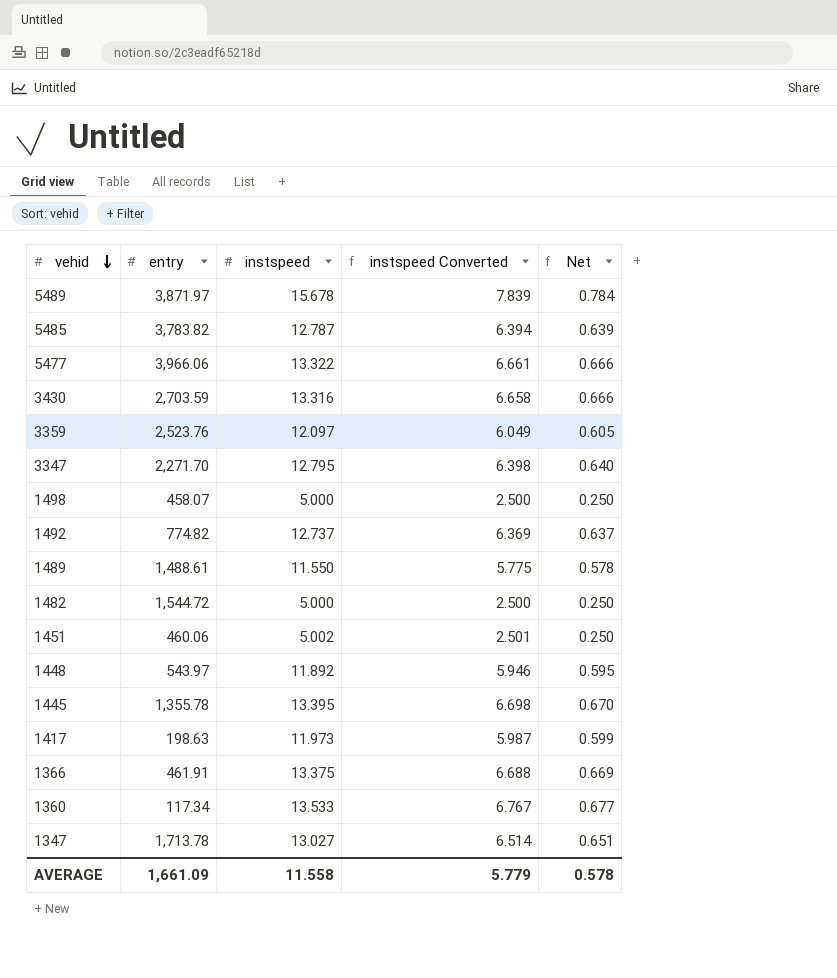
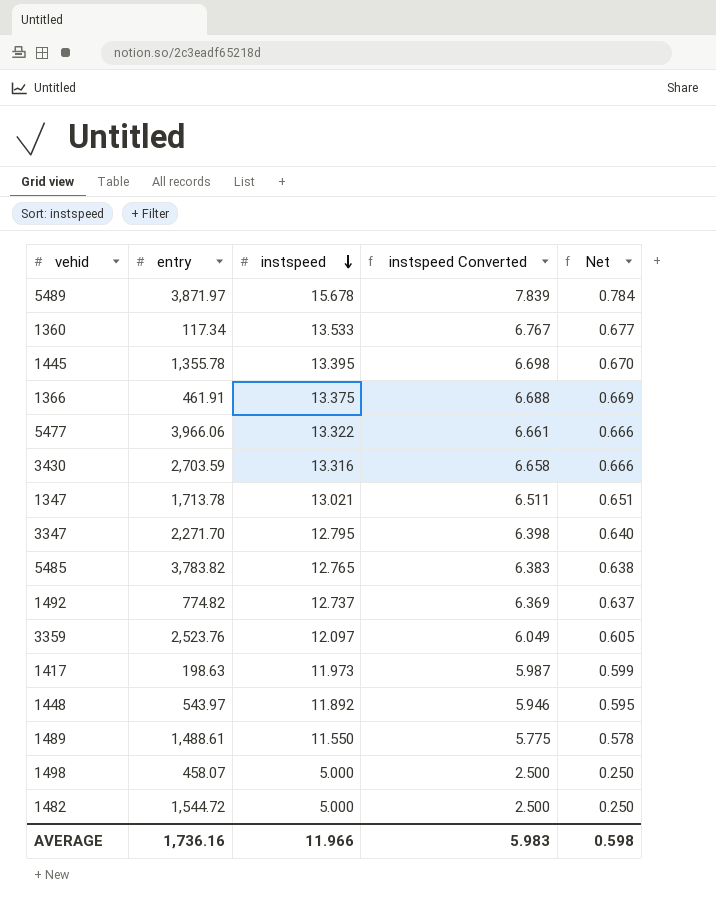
row order: vehid descending -> instspeed descending
row 1451: 460.06 | 5.002 | 2.501 | 0.250 -> none
1347 | instspeed: 13.027 -> 13.021
1347 | instspeed Converted: 6.514 -> 6.511
5485 | instspeed: 12.787 -> 12.765
5485 | instspeed Converted: 6.394 -> 6.383
5485 | Net: 0.639 -> 0.638
AVERAGE | entry: 1,661.09 -> 1,736.16
AVERAGE | instspeed: 11.558 -> 11.966
AVERAGE | instspeed Converted: 5.779 -> 5.983
AVERAGE | Net: 0.578 -> 0.598

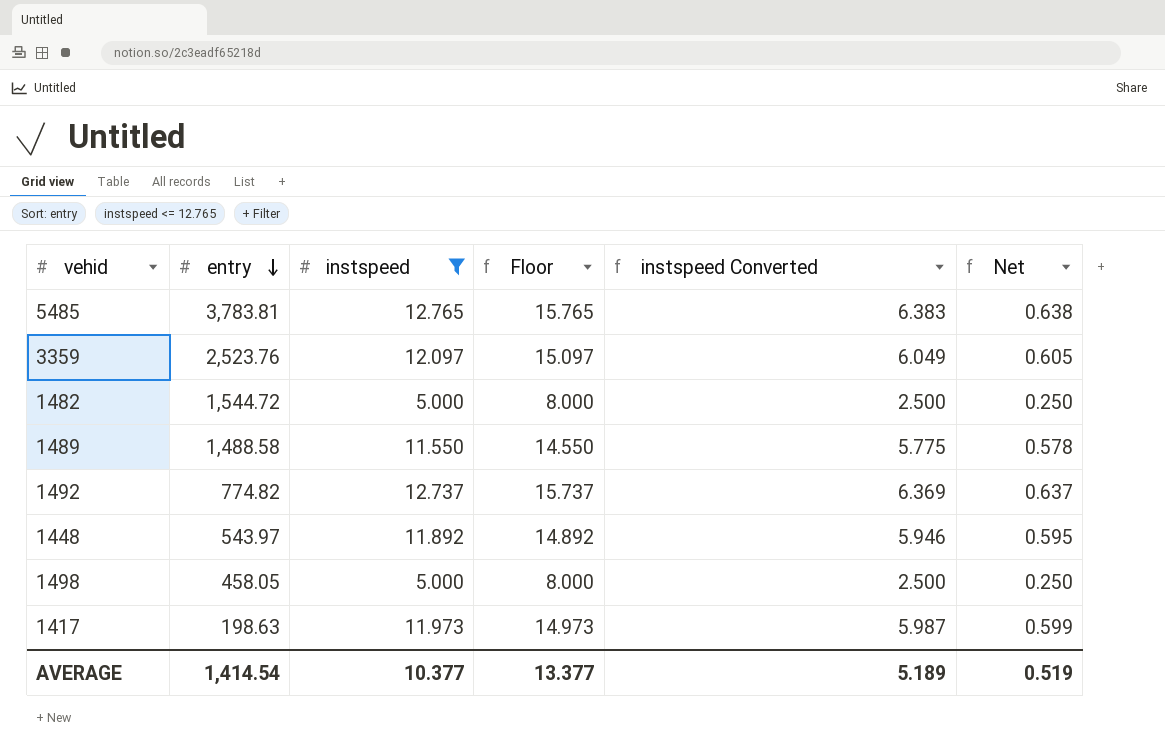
filter: none -> instspeed <= 12.765
row order: instspeed descending -> entry descending
column Floor | formula: none -> [instspeed] + 3
5485 | entry: 3,783.82 -> 3,783.81
1489 | entry: 1,488.61 -> 1,488.58
1498 | entry: 458.07 -> 458.05
AVERAGE | entry: 1,736.16 -> 1,414.54
AVERAGE | instspeed: 11.966 -> 10.377
AVERAGE | instspeed Converted: 5.983 -> 5.189
AVERAGE | Net: 0.598 -> 0.519

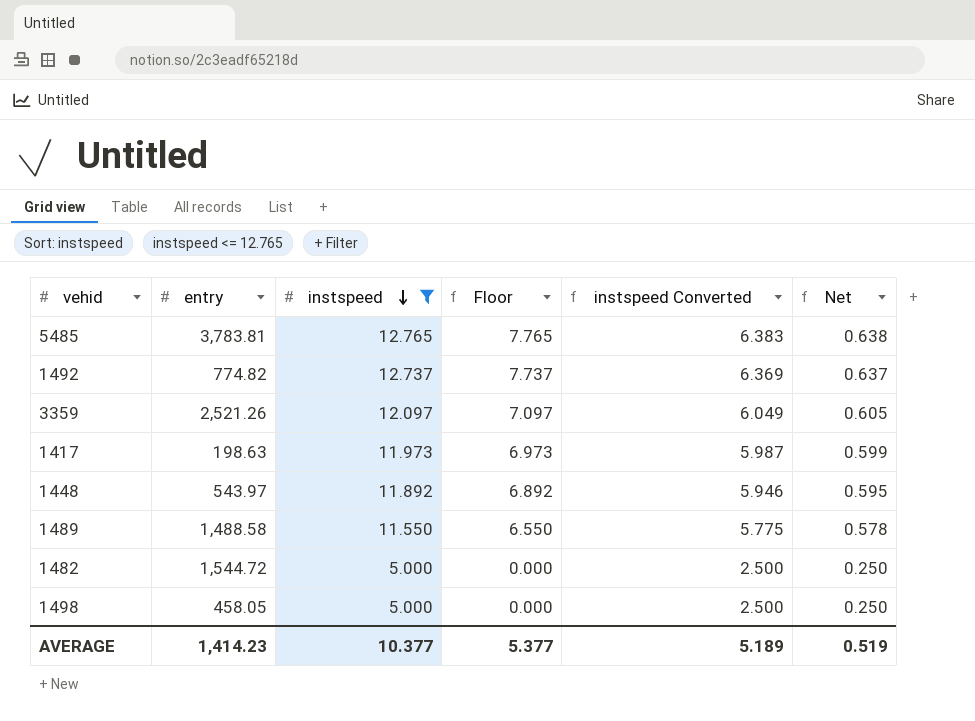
row order: entry descending -> instspeed descending
column Floor | formula: [instspeed] + 3 -> [instspeed] - 5
3359 | entry: 2,523.76 -> 2,521.26
AVERAGE | entry: 1,414.54 -> 1,414.23
AVERAGE | Floor: 13.377 -> 5.377

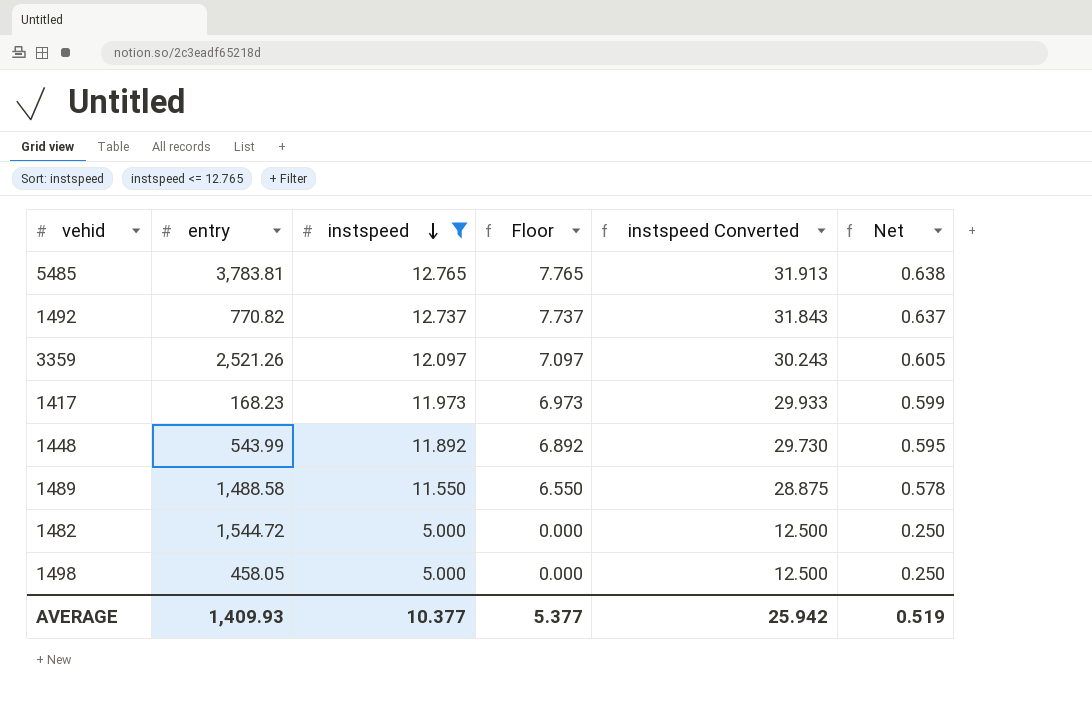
column instspeed Converted | formula: [instspeed] * 0.5 -> [instspeed] * 2.5
1492 | entry: 774.82 -> 770.82
1417 | entry: 198.63 -> 168.23
1448 | entry: 543.97 -> 543.99
AVERAGE | entry: 1,414.23 -> 1,409.93
AVERAGE | instspeed Converted: 5.189 -> 25.942

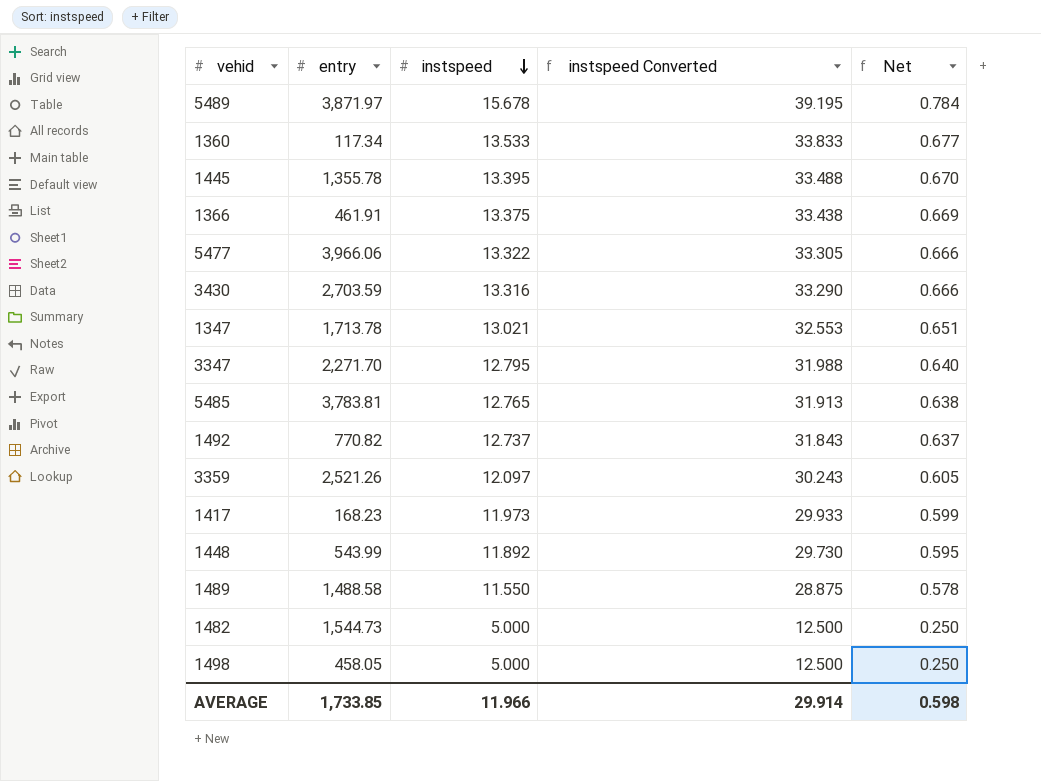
filter: instspeed <= 12.765 -> none
column Floor | formula: [instspeed] - 5 -> none
1482 | entry: 1,544.72 -> 1,544.73
AVERAGE | entry: 1,409.93 -> 1,733.85
AVERAGE | instspeed: 10.377 -> 11.966
AVERAGE | instspeed Converted: 25.942 -> 29.914
AVERAGE | Net: 0.519 -> 0.598

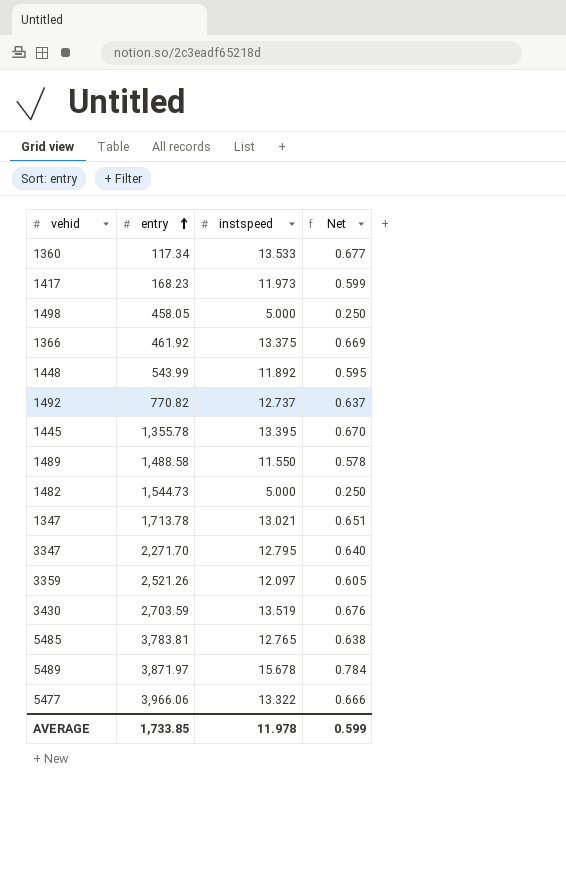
row order: instspeed descending -> entry ascending
column instspeed Converted | formula: [instspeed] * 2.5 -> none
1366 | entry: 461.91 -> 461.92
3430 | instspeed: 13.316 -> 13.519
3430 | Net: 0.666 -> 0.676
AVERAGE | instspeed: 11.966 -> 11.978
AVERAGE | Net: 0.598 -> 0.599

